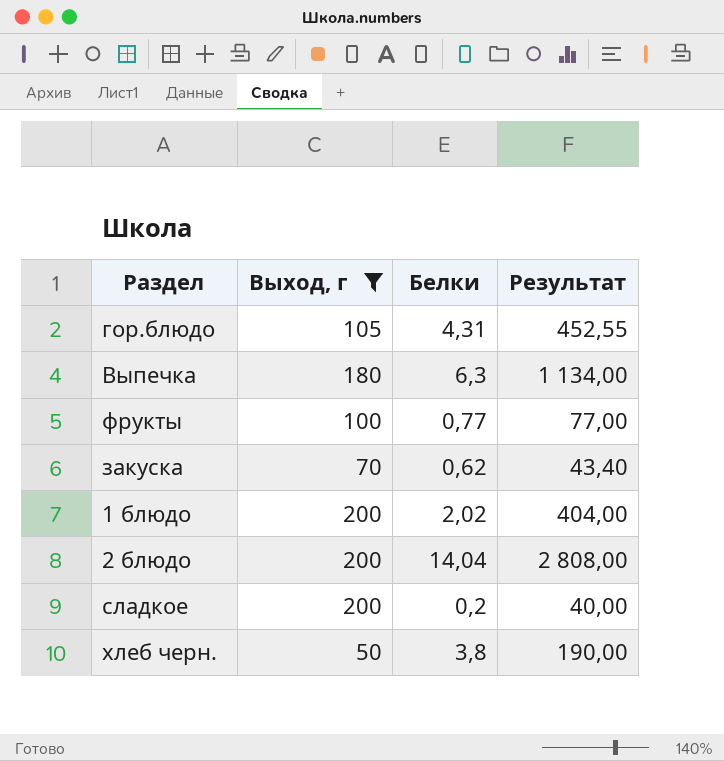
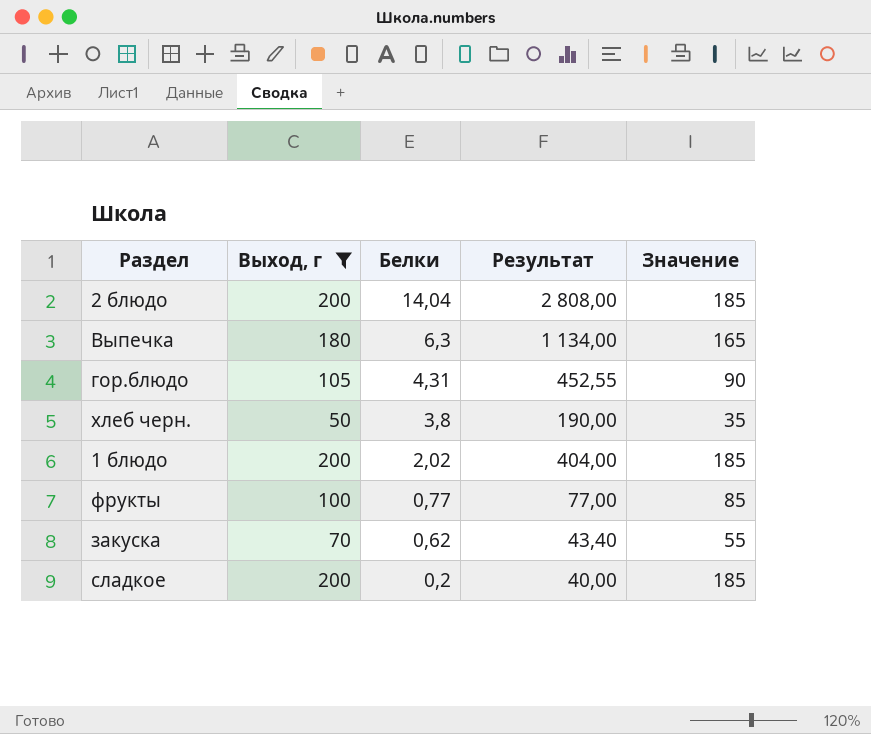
row order: none -> Белки descending
column Значение | formula: none -> [Выход, г] - 15

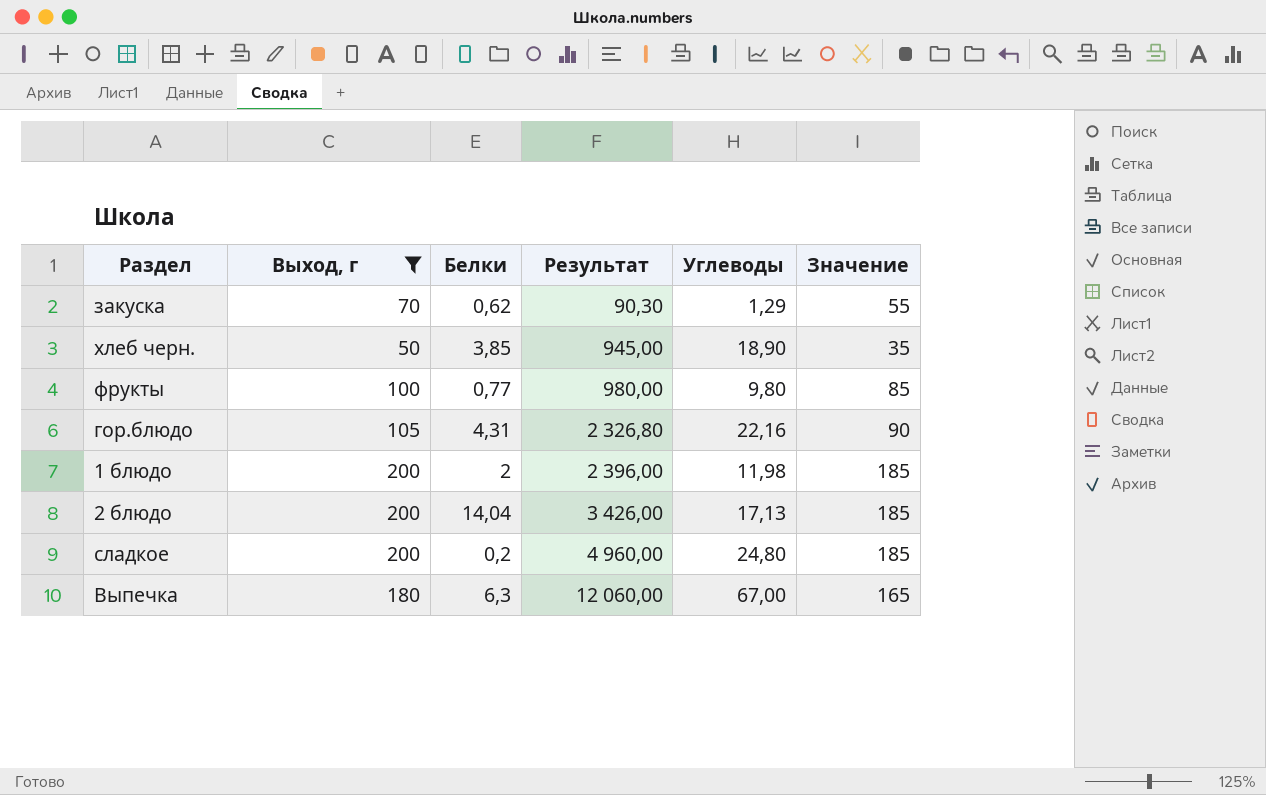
row order: Белки descending -> Результат ascending
column Результат | formula: [Выход, г] * [Белки] -> [Выход, г] * [Углеводы]
column Углеводы | position: none -> 5
хлеб черн. | Белки: 3,8 -> 3,85
1 блюдо | Белки: 2,02 -> 2

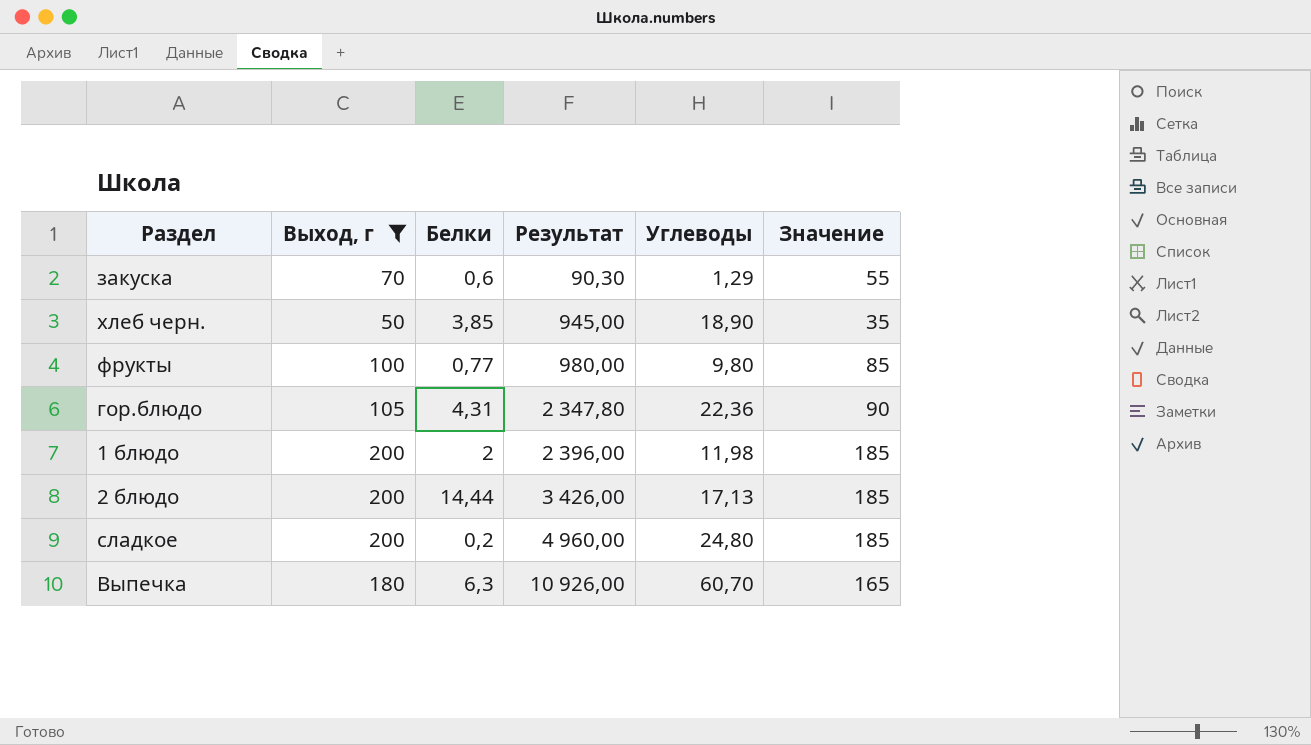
закуска | Белки: 0,62 -> 0,6
гор.блюдо | Результат: 2 326,80 -> 2 347,80
гор.блюдо | Углеводы: 22,16 -> 22,36
2 блюдо | Белки: 14,04 -> 14,44
Выпечка | Результат: 12 060,00 -> 10 926,00
Выпечка | Углеводы: 67,00 -> 60,70

